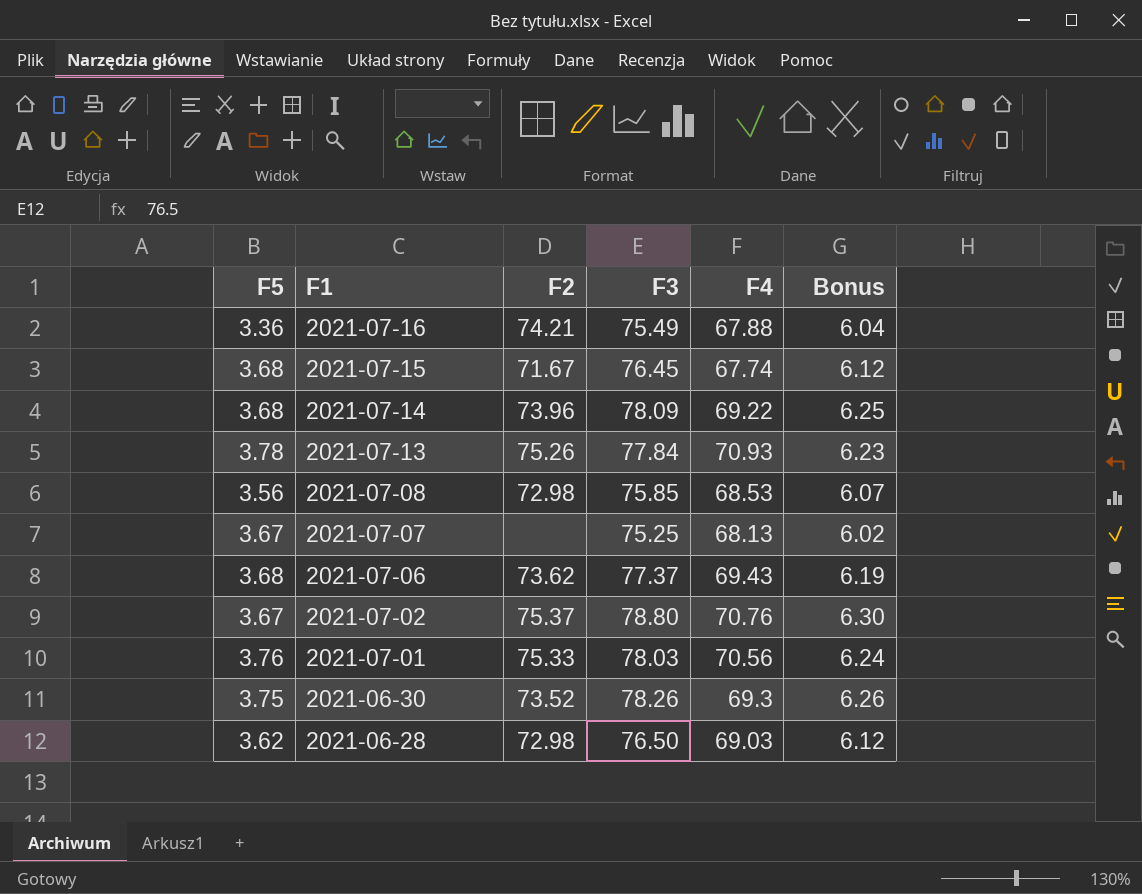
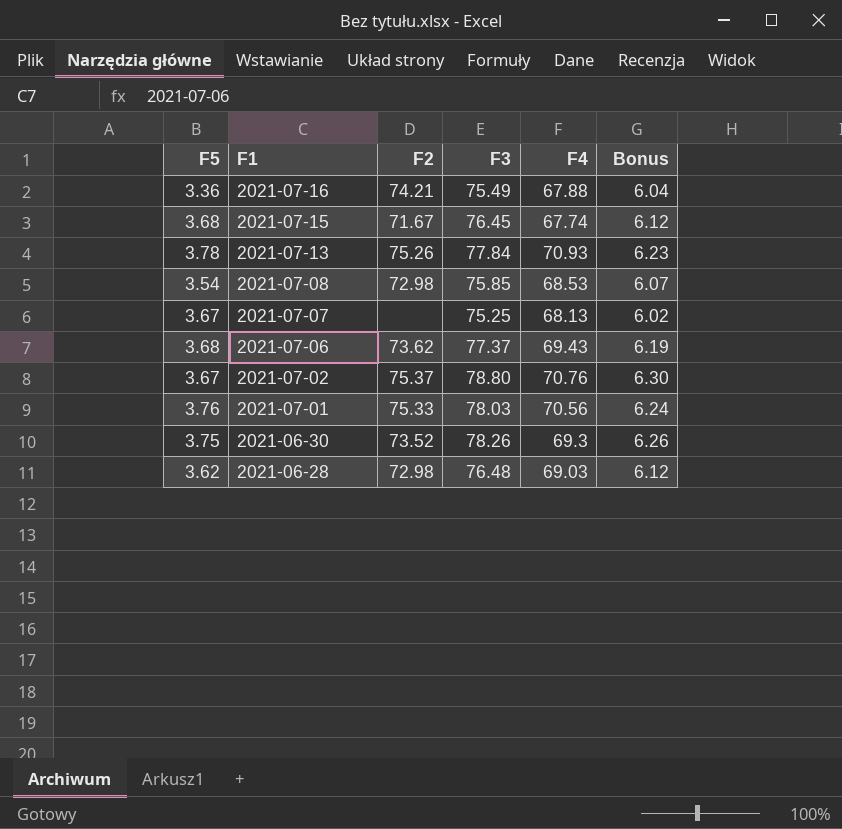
row 2021-07-14: 3.68 | 73.96 | 78.09 | 69.22 | 6.25 -> none
2021-07-08 | F5: 3.56 -> 3.54
2021-06-28 | F3: 76.50 -> 76.48

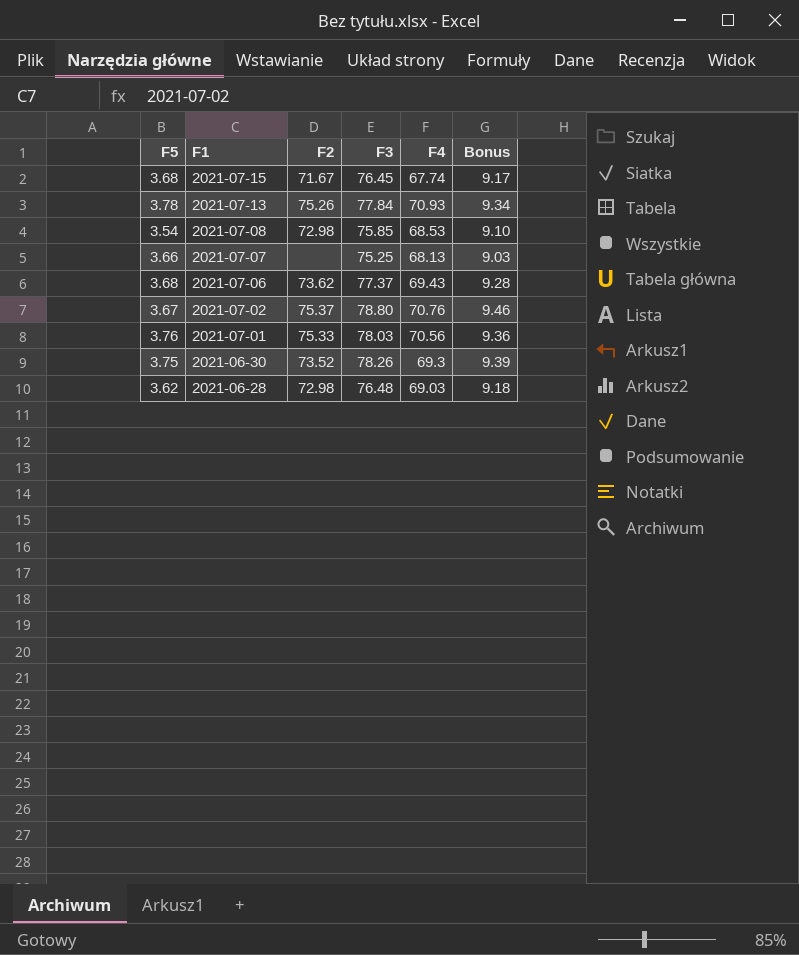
column Bonus | formula: [F3] * 0.08 -> [F3] * 0.12
row 2021-07-16: 3.36 | 74.21 | 75.49 | 67.88 | 6.04 -> none
2021-07-07 | F5: 3.67 -> 3.66

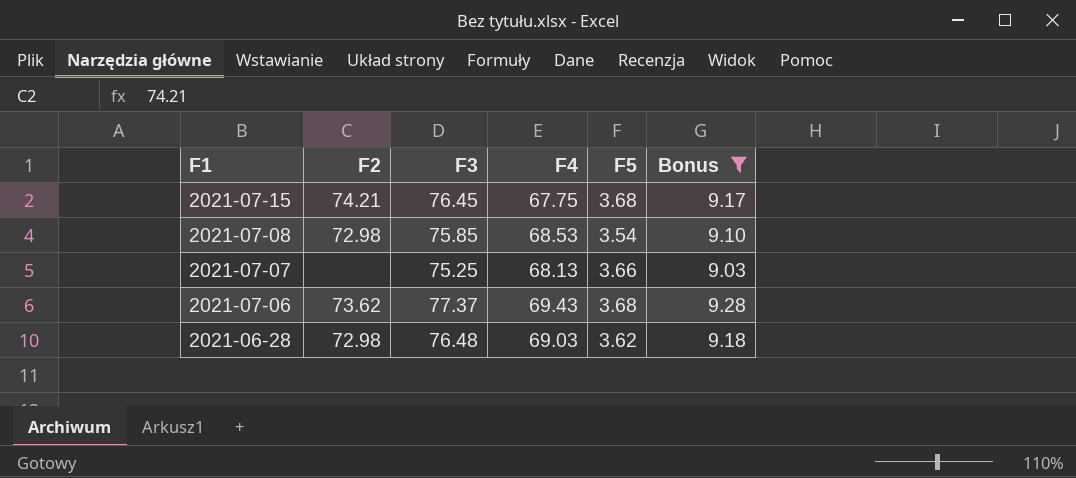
filter: none -> Bonus <= 9.28
column F5 | position: 1 -> 5
2021-07-15 | F2: 71.67 -> 74.21
2021-07-15 | F4: 67.74 -> 67.75

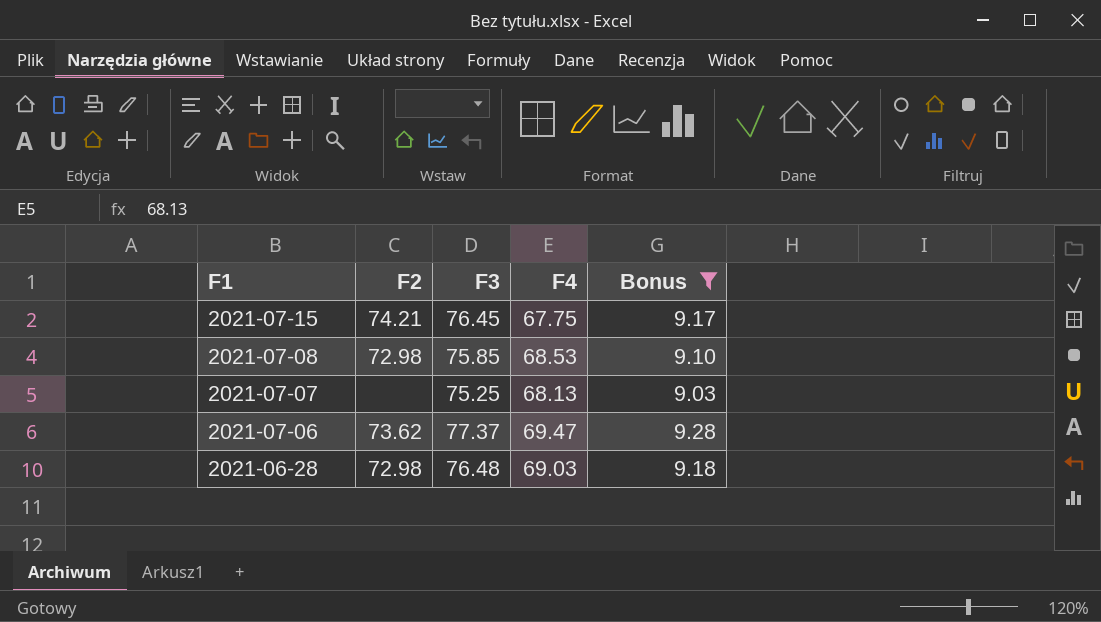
column F5 | position: 5 -> none
2021-07-06 | F4: 69.43 -> 69.47

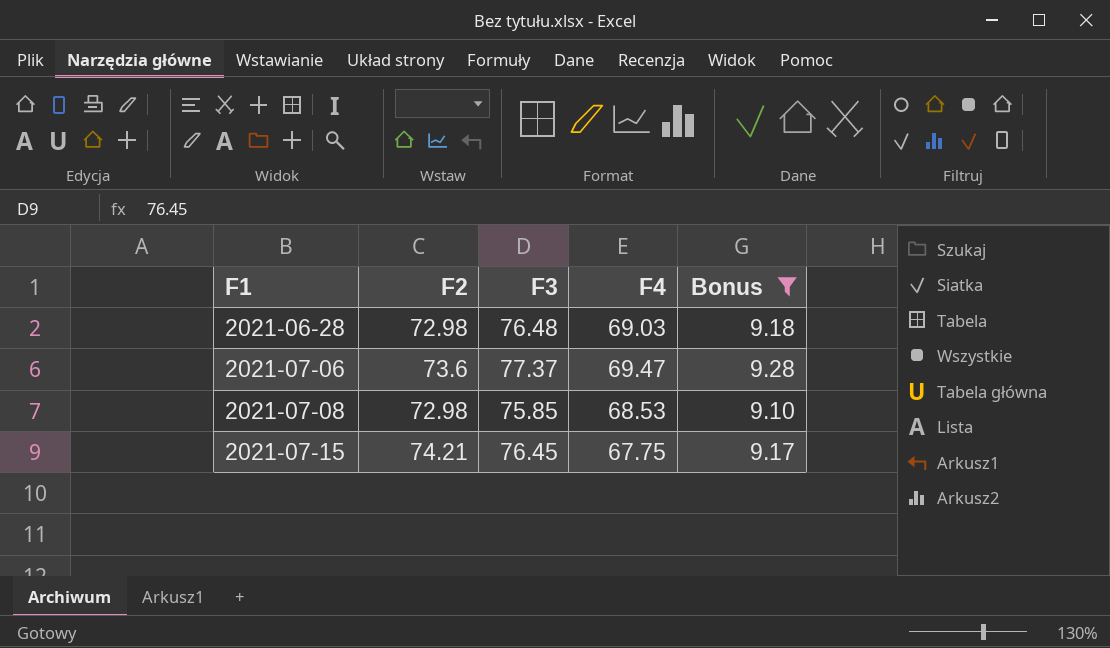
row order: F1 descending -> F1 ascending
row 2021-07-07: none | 75.25 | 68.13 | 9.03 -> none
2021-07-06 | F2: 73.62 -> 73.6

